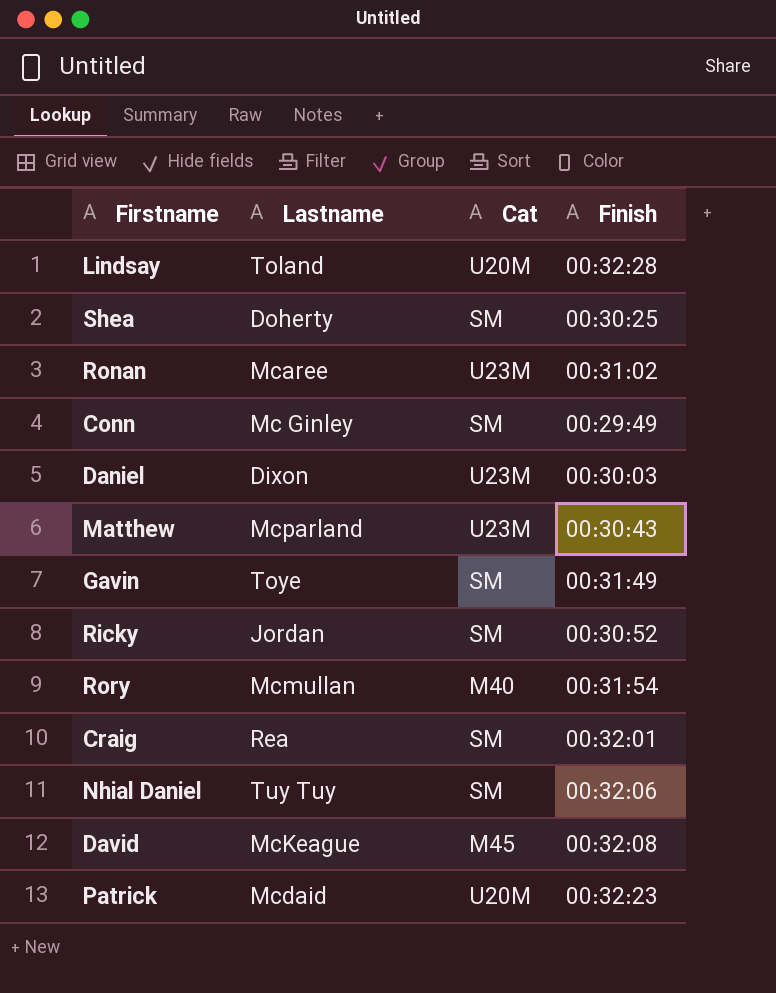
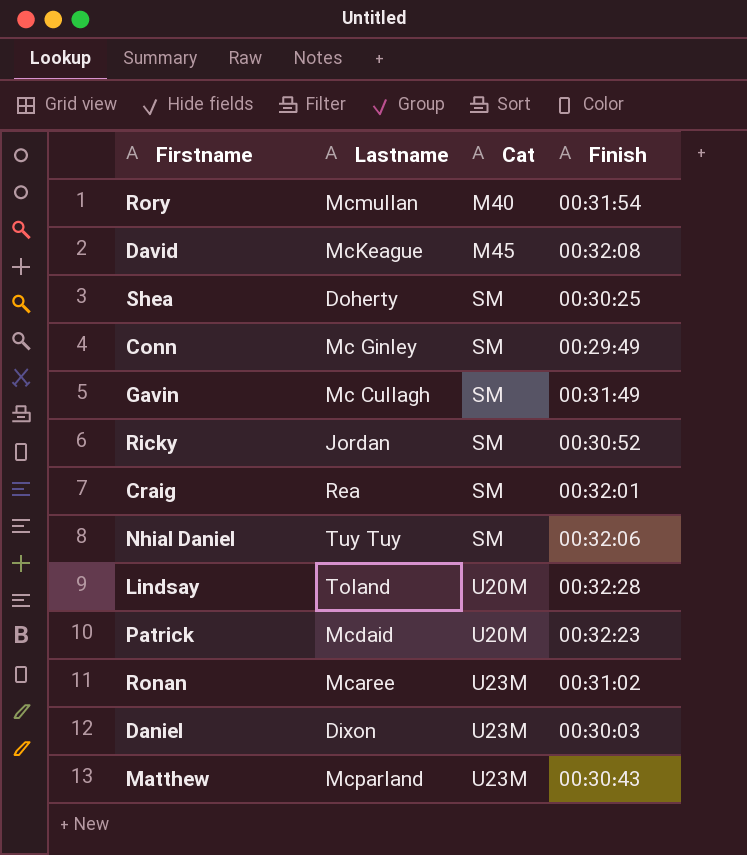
row order: none -> Cat ascending
Gavin | Lastname: Toye -> Mc Cullagh

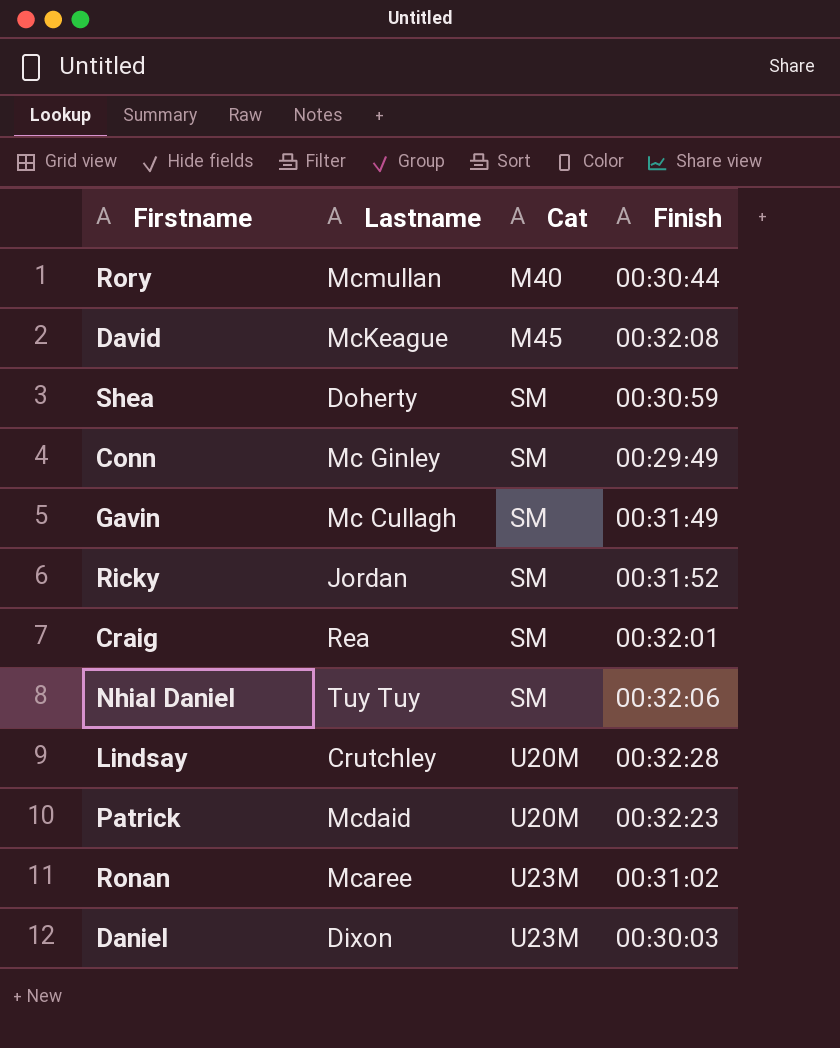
row Matthew: Mcparland | U23M | 00:30:43 -> none
Rory | Finish: 00:31:54 -> 00:30:44
Shea | Finish: 00:30:25 -> 00:30:59
Ricky | Finish: 00:30:52 -> 00:31:52
Lindsay | Lastname: Toland -> Crutchley

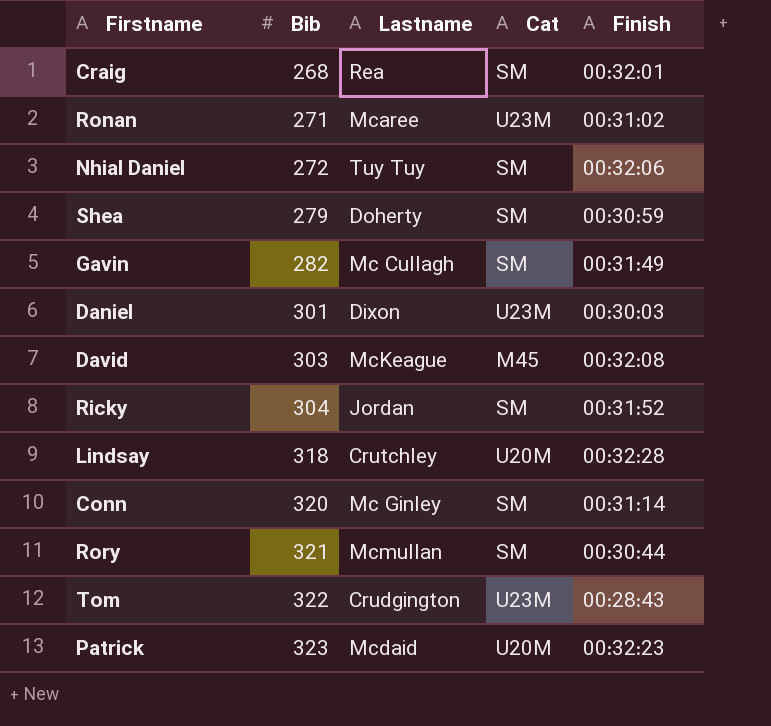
row order: Cat ascending -> Bib ascending
column Bib | position: none -> 2
Conn | Finish: 00:29:49 -> 00:31:14
Rory | Cat: M40 -> SM
row Tom: none -> 322 | Crudgington | U23M | 00:28:43

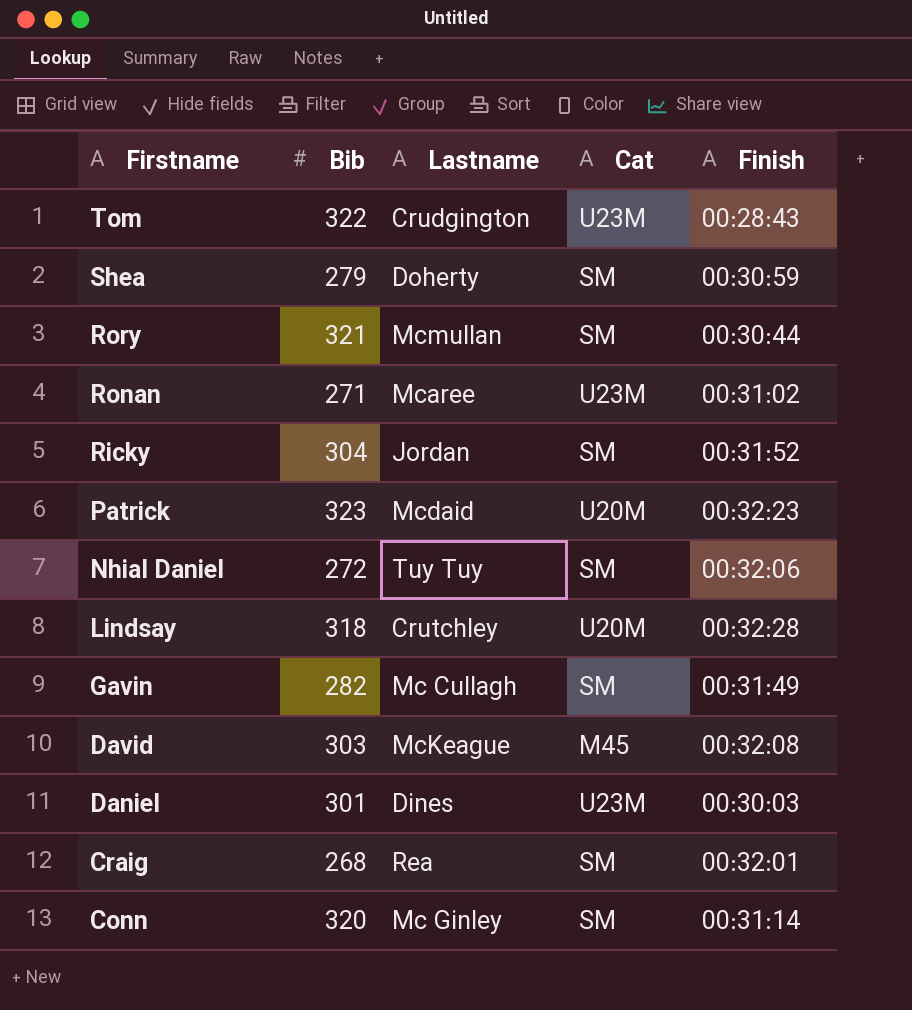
row order: Bib ascending -> Firstname descending
Daniel | Lastname: Dixon -> Dines

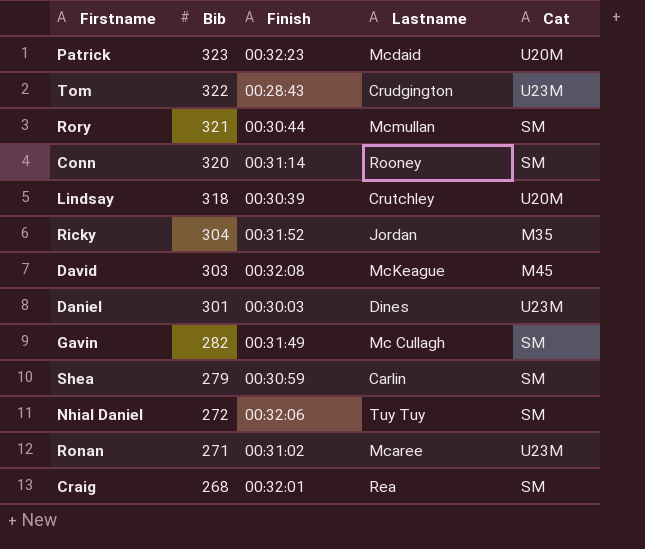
row order: Firstname descending -> Bib descending
column Finish | position: 5 -> 3
Conn | Lastname: Mc Ginley -> Rooney
Lindsay | Finish: 00:32:28 -> 00:30:39
Ricky | Cat: SM -> M35
Shea | Lastname: Doherty -> Carlin

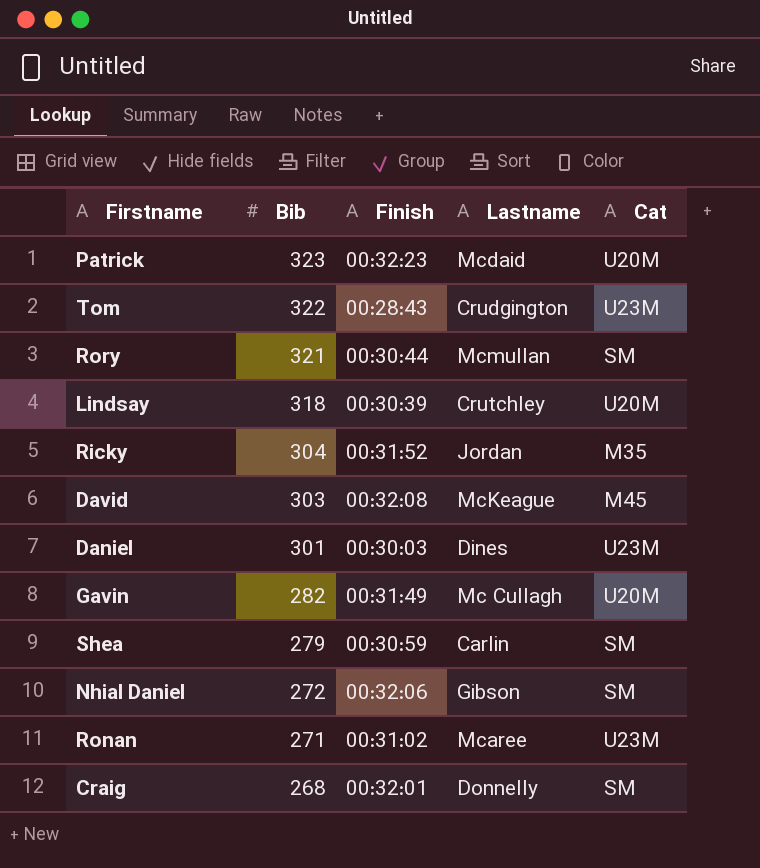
row Conn: 320 | 00:31:14 | Rooney | SM -> none
Gavin | Cat: SM -> U20M
Nhial Daniel | Lastname: Tuy Tuy -> Gibson
Craig | Lastname: Rea -> Donnelly

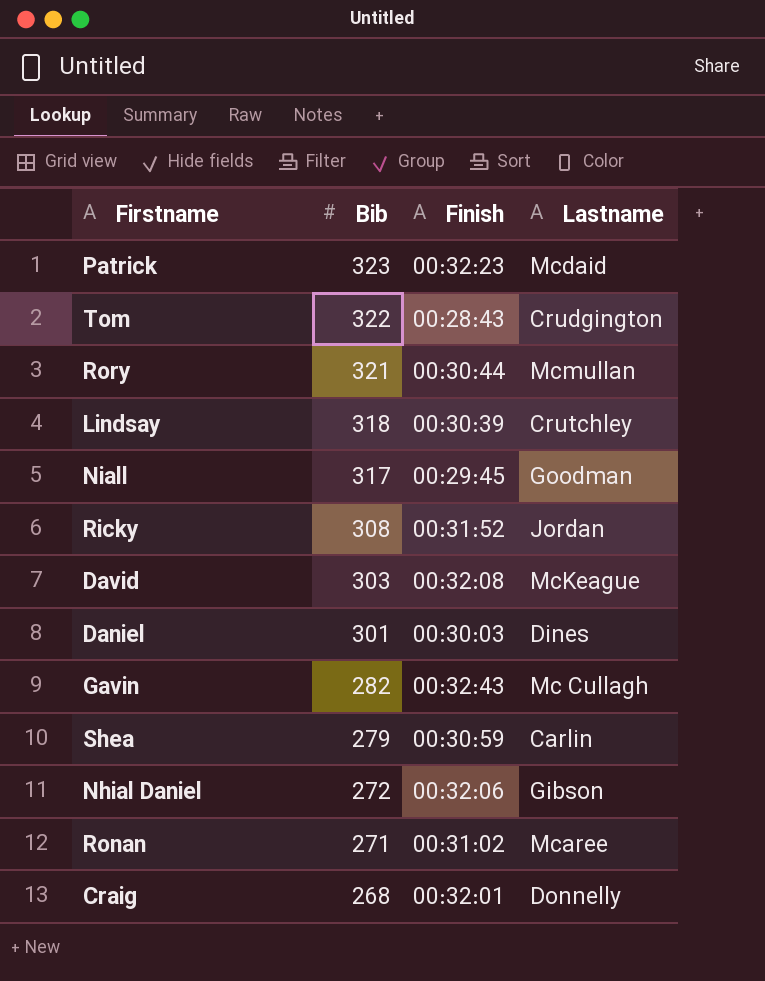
column Cat | position: 5 -> none
row Niall: none -> 317 | 00:29:45 | Goodman
Ricky | Bib: 304 -> 308
Gavin | Finish: 00:31:49 -> 00:32:43

